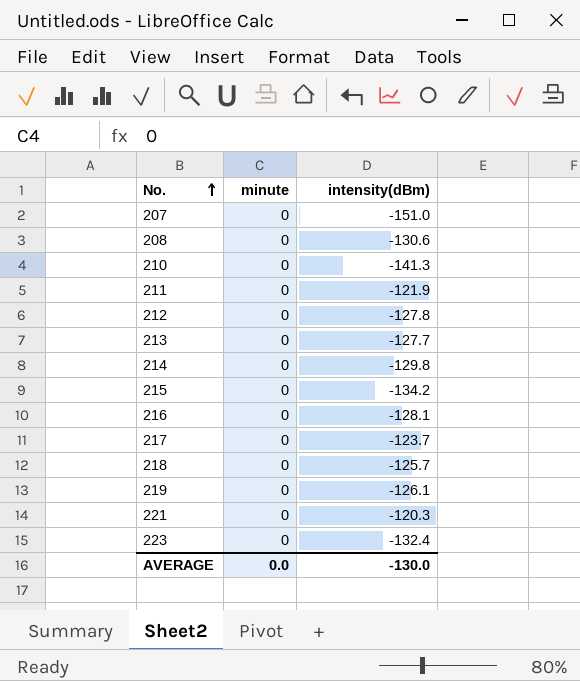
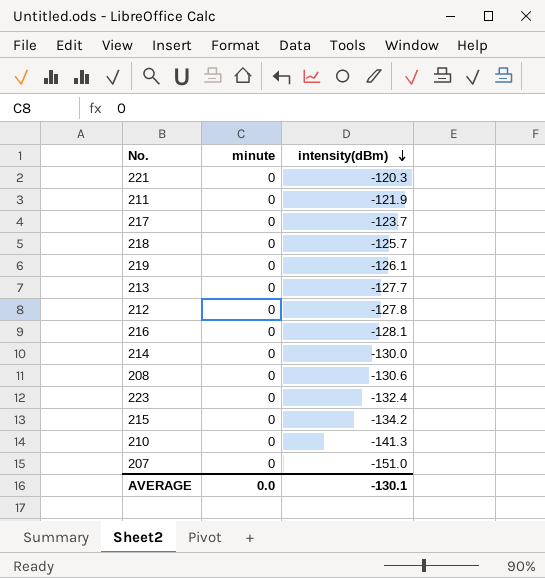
row order: No. ascending -> intensity(dBm) descending
214 | intensity(dBm): -129.8 -> -130.0
AVERAGE | intensity(dBm): -130.0 -> -130.1

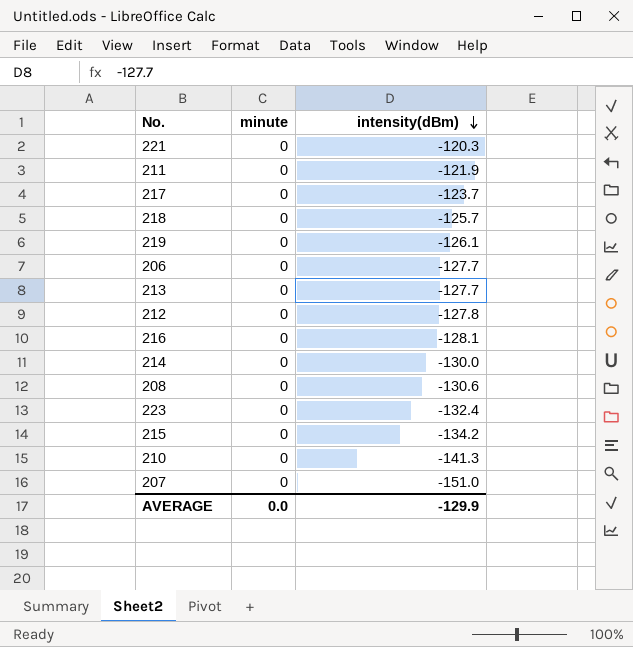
row 206: none -> 0 | -127.7
AVERAGE | intensity(dBm): -130.1 -> -129.9

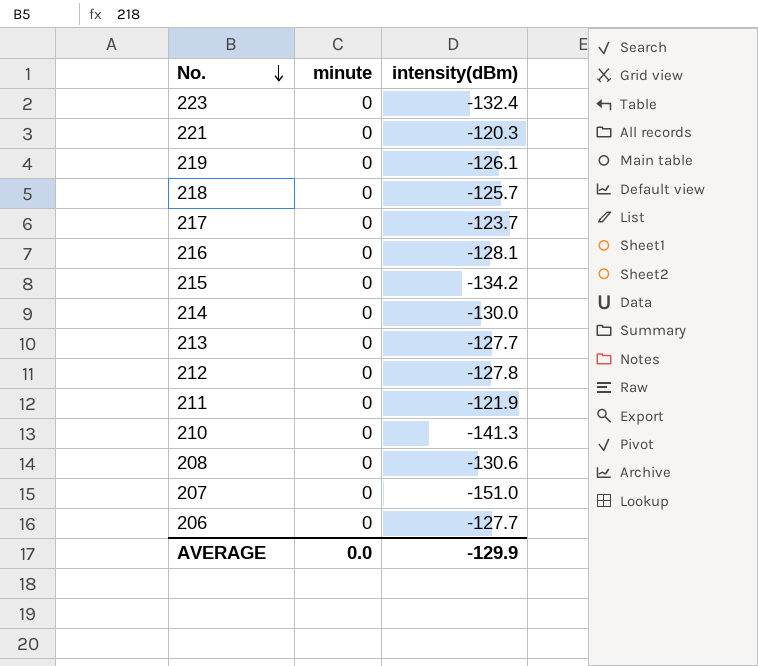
row order: intensity(dBm) descending -> No. descending

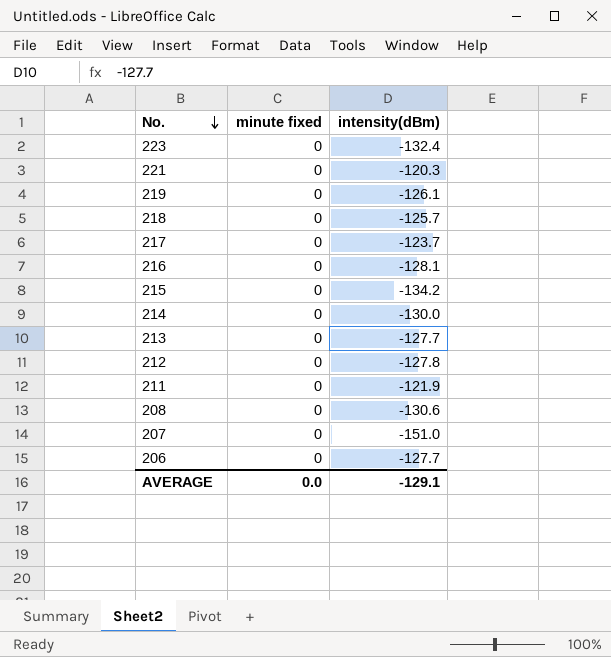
column name: minute -> minute fixed
row 210: 0 | -141.3 -> none
AVERAGE | intensity(dBm): -129.9 -> -129.1

